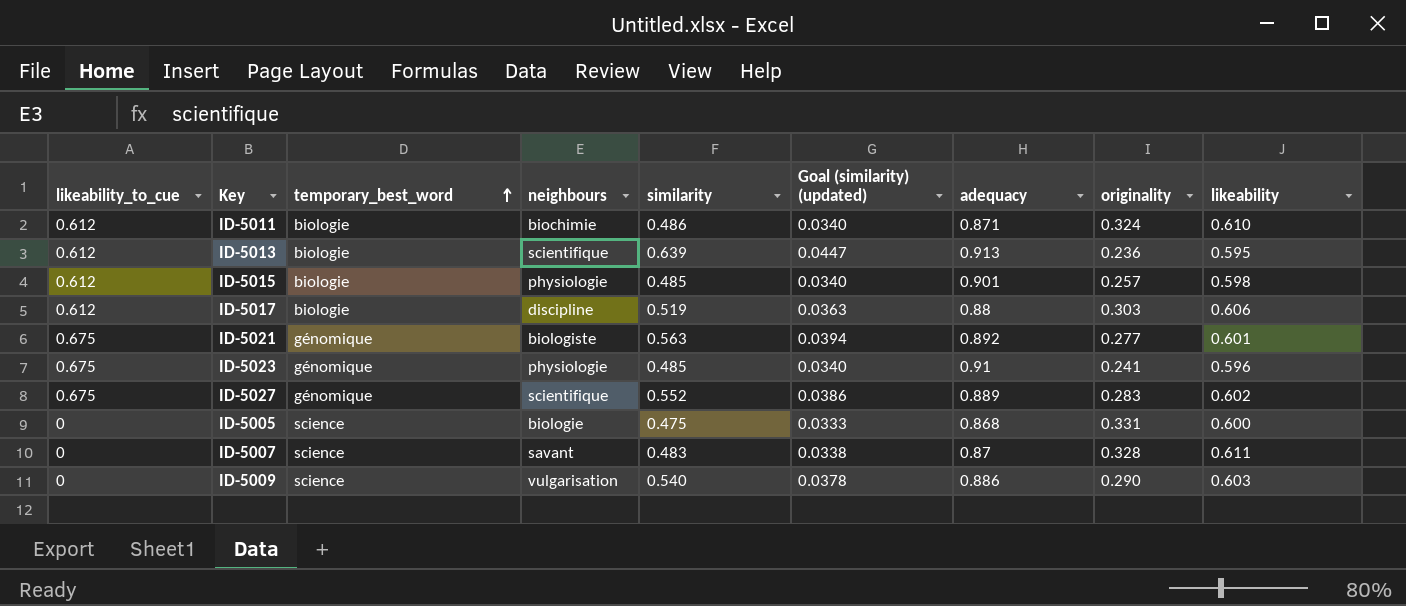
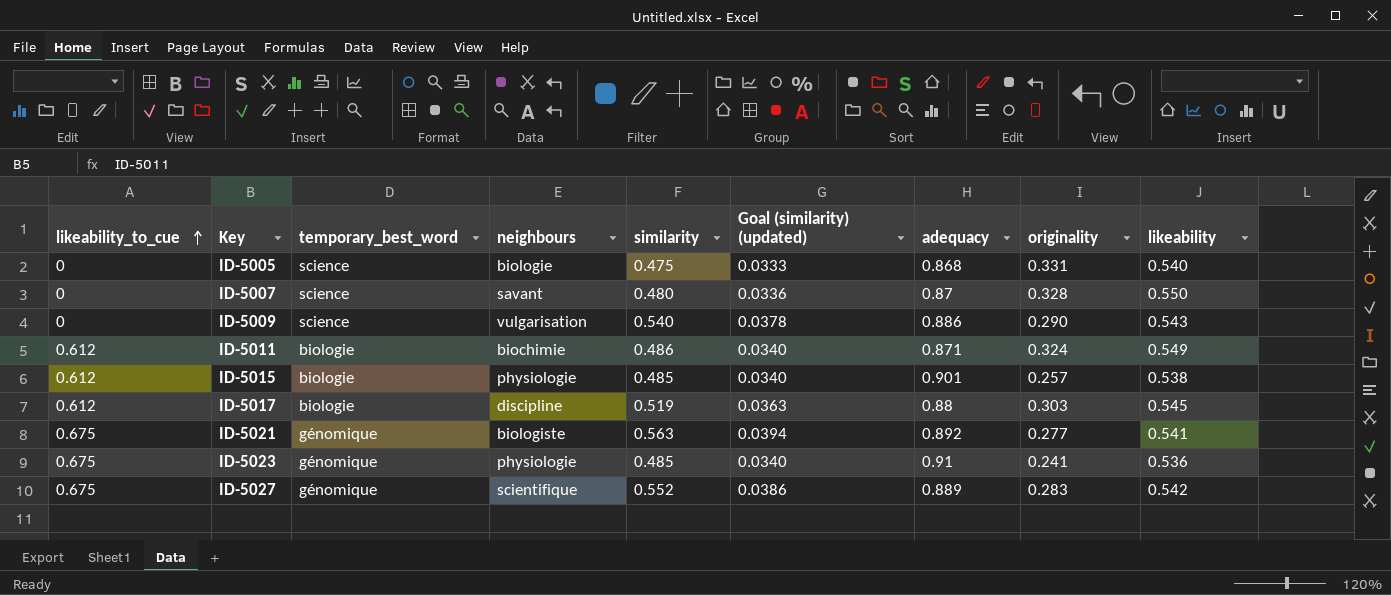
row order: temporary_best_word ascending -> likeability_to_cue ascending
row ID-5013: 0.612 | biologie | scientifique | 0.639 | 0.0447 | 0.913 | 0.236 | 0.595 -> none
ID-5005 | likeability: 0.600 -> 0.540
ID-5007 | similarity: 0.483 -> 0.480
ID-5007 | Goal (similarity) (updated): 0.0338 -> 0.0336
ID-5007 | likeability: 0.611 -> 0.550
ID-5009 | likeability: 0.603 -> 0.543
ID-5011 | likeability: 0.610 -> 0.549
ID-5015 | likeability: 0.598 -> 0.538
ID-5017 | likeability: 0.606 -> 0.545
ID-5021 | likeability: 0.601 -> 0.541
ID-5023 | likeability: 0.596 -> 0.536
ID-5027 | likeability: 0.602 -> 0.542

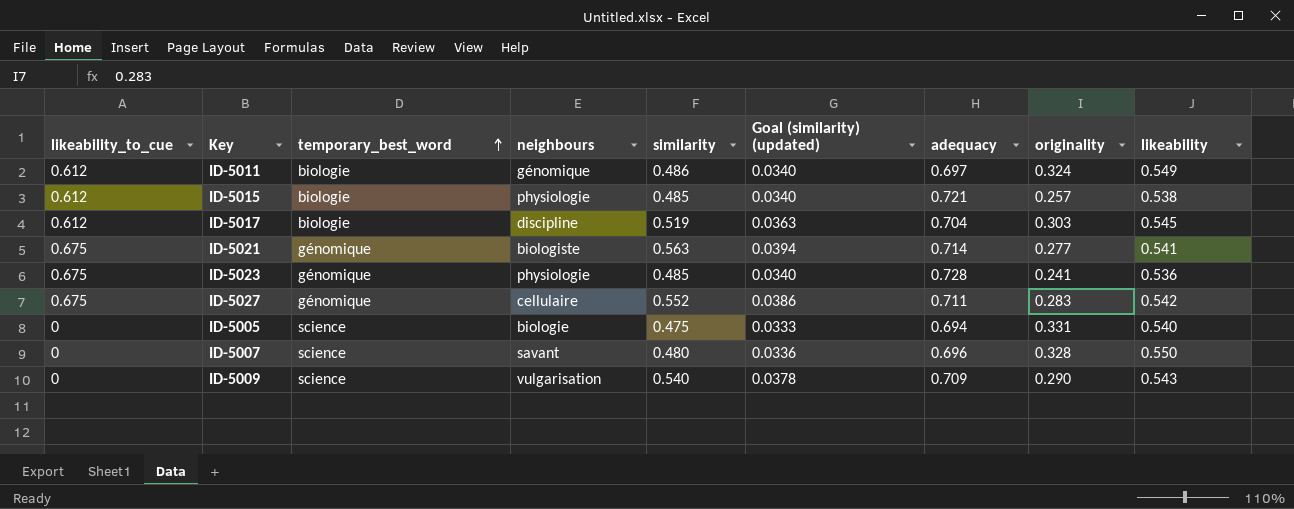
row order: likeability_to_cue ascending -> temporary_best_word ascending
ID-5011 | neighbours: biochimie -> génomique
ID-5011 | adequacy: 0.871 -> 0.697
ID-5015 | adequacy: 0.901 -> 0.721
ID-5017 | adequacy: 0.88 -> 0.704
ID-5021 | adequacy: 0.892 -> 0.714
ID-5023 | adequacy: 0.91 -> 0.728
ID-5027 | neighbours: scientifique -> cellulaire
ID-5027 | adequacy: 0.889 -> 0.711
ID-5005 | adequacy: 0.868 -> 0.694
ID-5007 | adequacy: 0.87 -> 0.696
ID-5009 | adequacy: 0.886 -> 0.709

